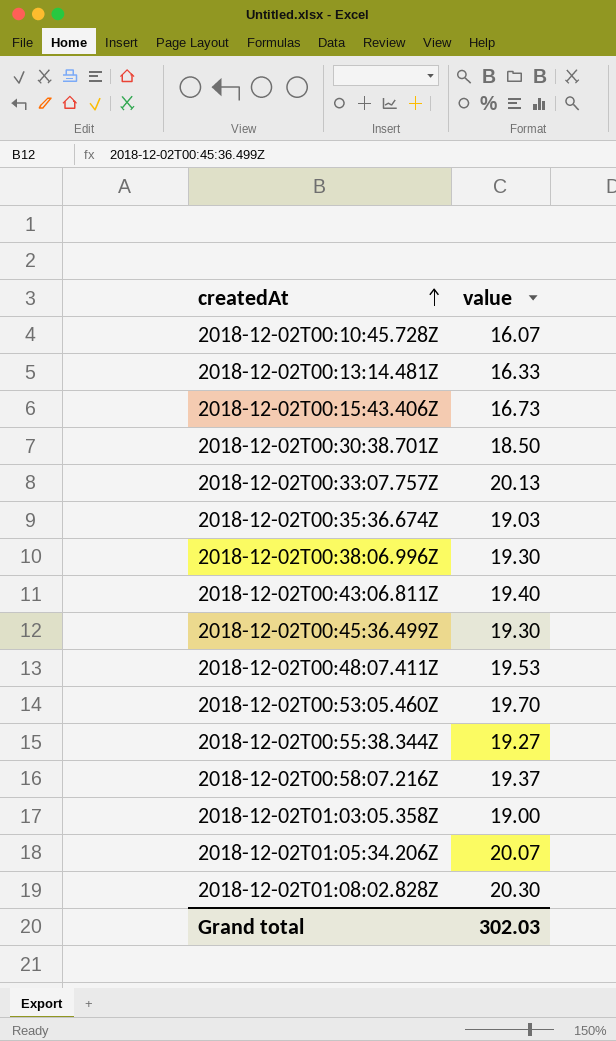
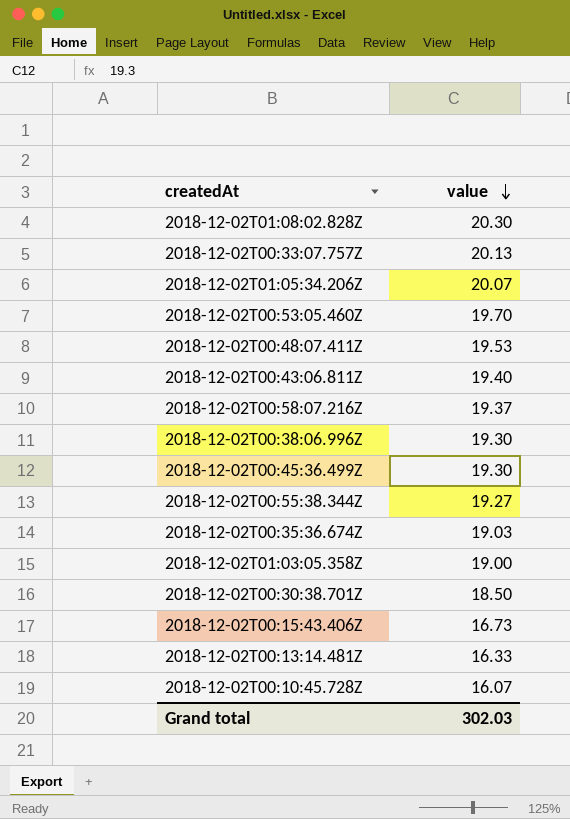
row order: createdAt ascending -> value descending

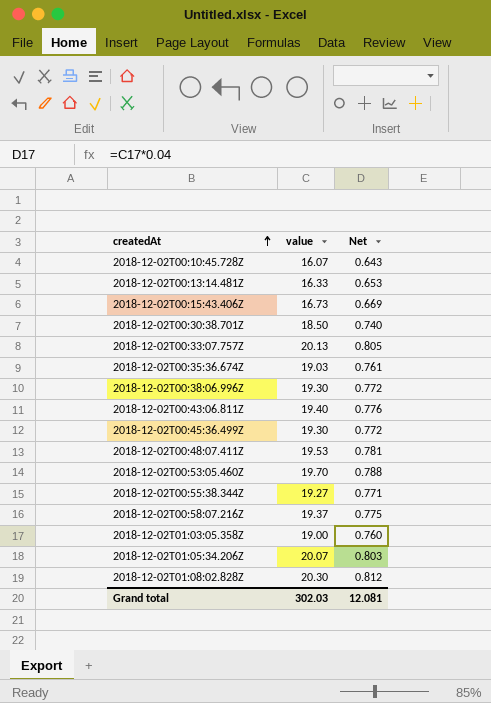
row order: value descending -> createdAt ascending
column Net | formula: none -> [value] * 0.04

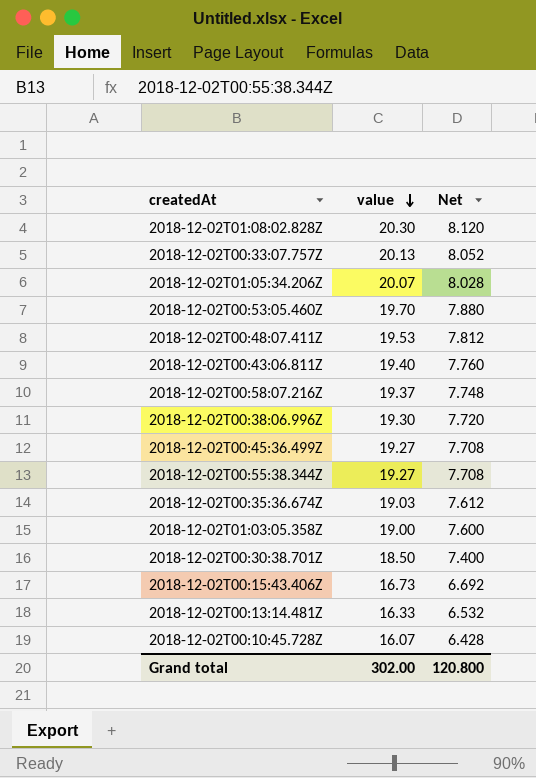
row order: createdAt ascending -> value descending
column Net | formula: [value] * 0.04 -> [value] * 0.4
2018-12-02T00:45:36.499Z | value: 19.30 -> 19.27
Grand total | value: 302.03 -> 302.00
Grand total | Net: 12.081 -> 120.800

